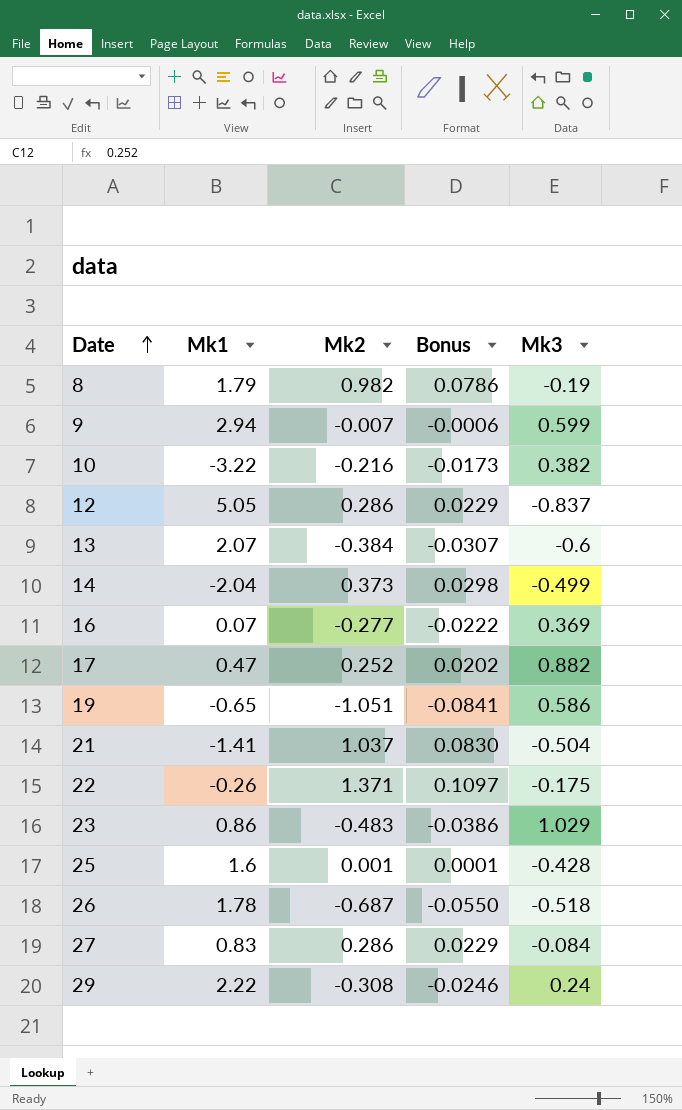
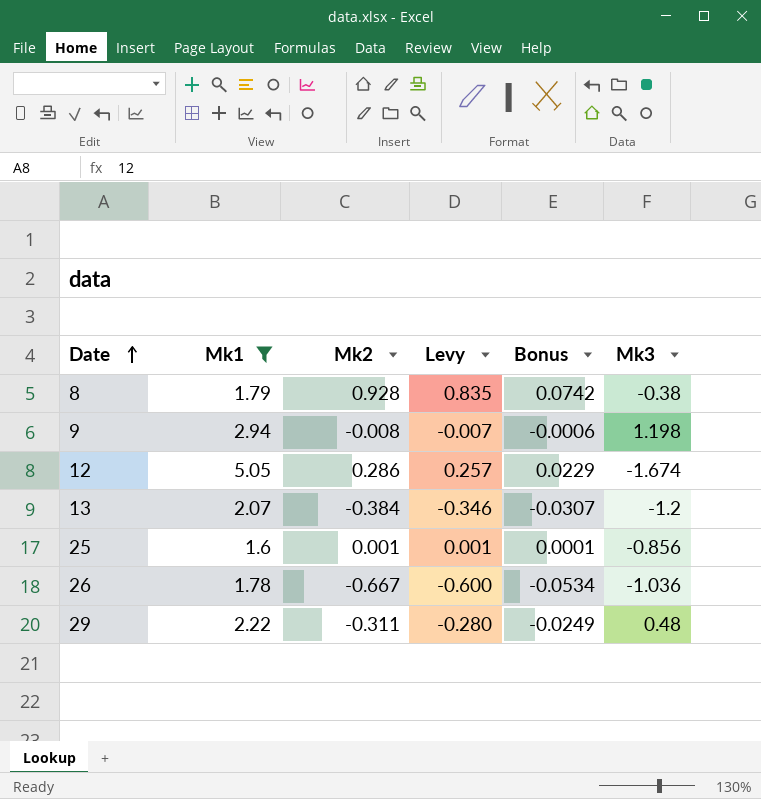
filter: none -> Mk1 >= 1.6
column Levy | formula: none -> [Mk2] * 0.9
8 | Mk2: 0.982 -> 0.928
8 | Bonus: 0.0786 -> 0.0742
8 | Mk3: -0.19 -> -0.38
9 | Mk2: -0.007 -> -0.008
9 | Mk3: 0.599 -> 1.198
12 | Mk3: -0.837 -> -1.674
13 | Mk3: -0.6 -> -1.2
25 | Mk3: -0.428 -> -0.856
26 | Mk2: -0.687 -> -0.667
26 | Bonus: -0.0550 -> -0.0534
26 | Mk3: -0.518 -> -1.036
29 | Mk2: -0.308 -> -0.311
29 | Bonus: -0.0246 -> -0.0249
29 | Mk3: 0.24 -> 0.48

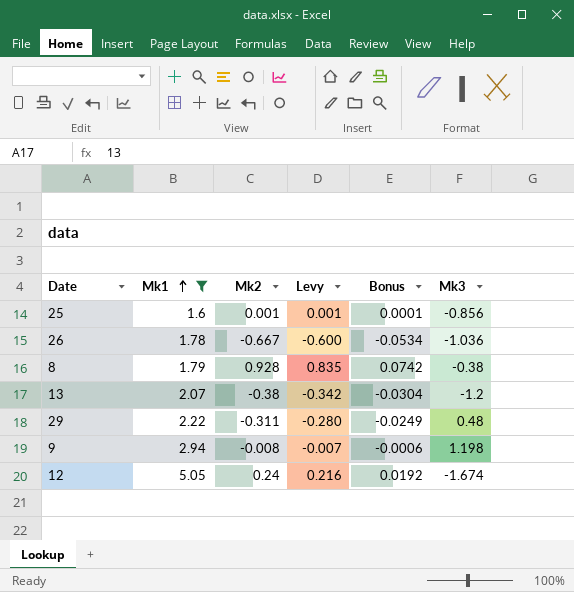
row order: Date ascending -> Mk1 ascending
13 | Mk2: -0.384 -> -0.38
13 | Levy: -0.346 -> -0.342
13 | Bonus: -0.0307 -> -0.0304
12 | Mk2: 0.286 -> 0.24
12 | Levy: 0.257 -> 0.216
12 | Bonus: 0.0229 -> 0.0192

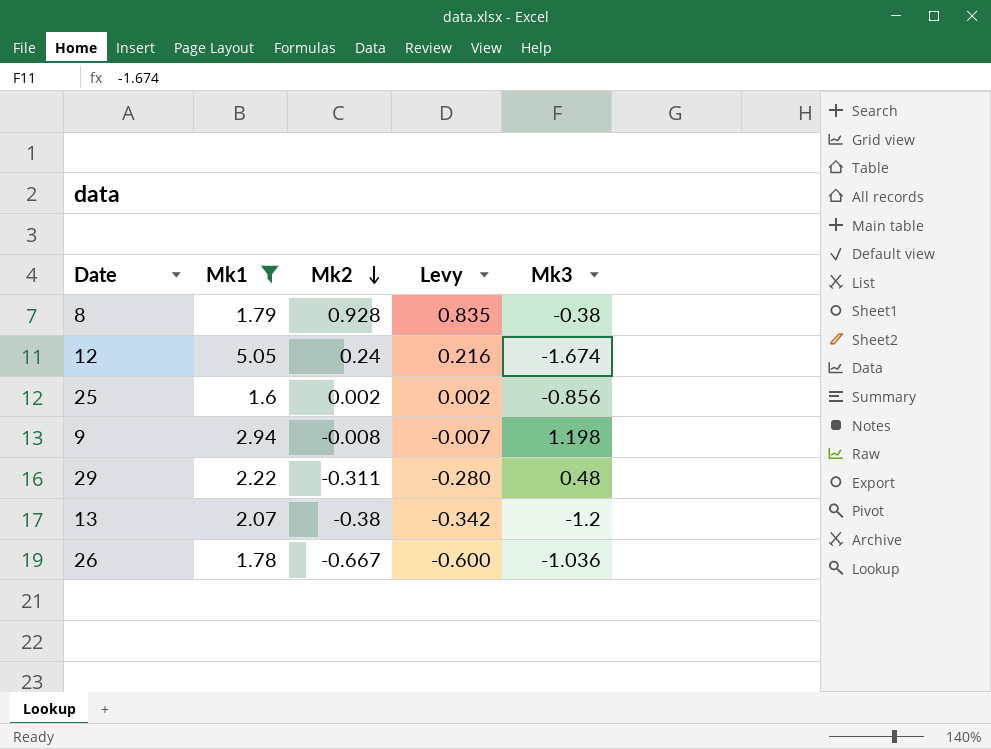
row order: Mk1 ascending -> Mk2 descending
column Bonus | formula: [Mk2] * 0.08 -> none
25 | Mk2: 0.001 -> 0.002
25 | Levy: 0.001 -> 0.002

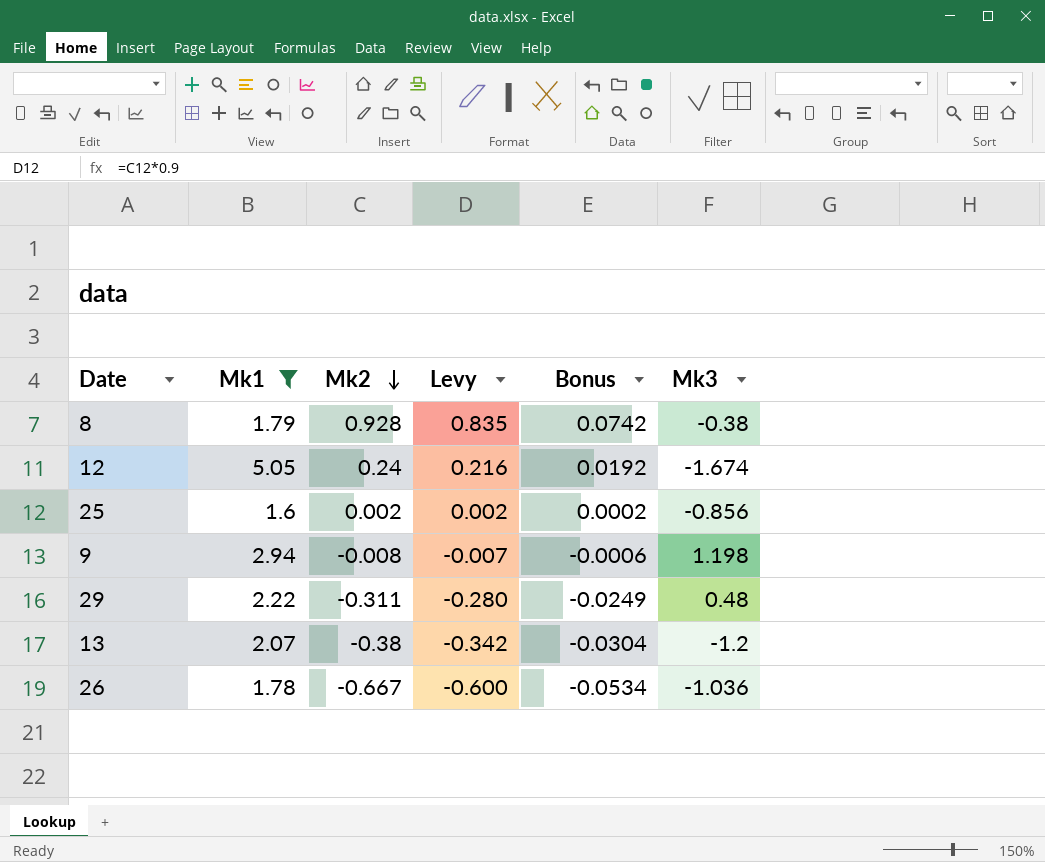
column Bonus | formula: none -> [Mk2] * 0.08

